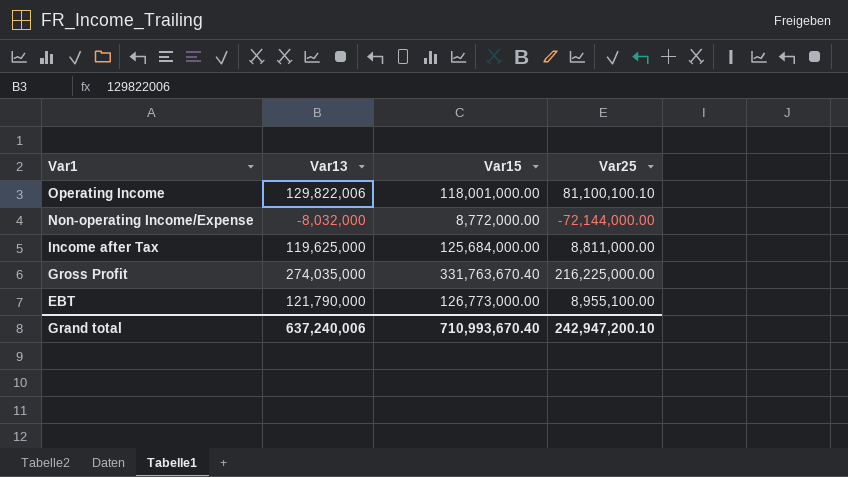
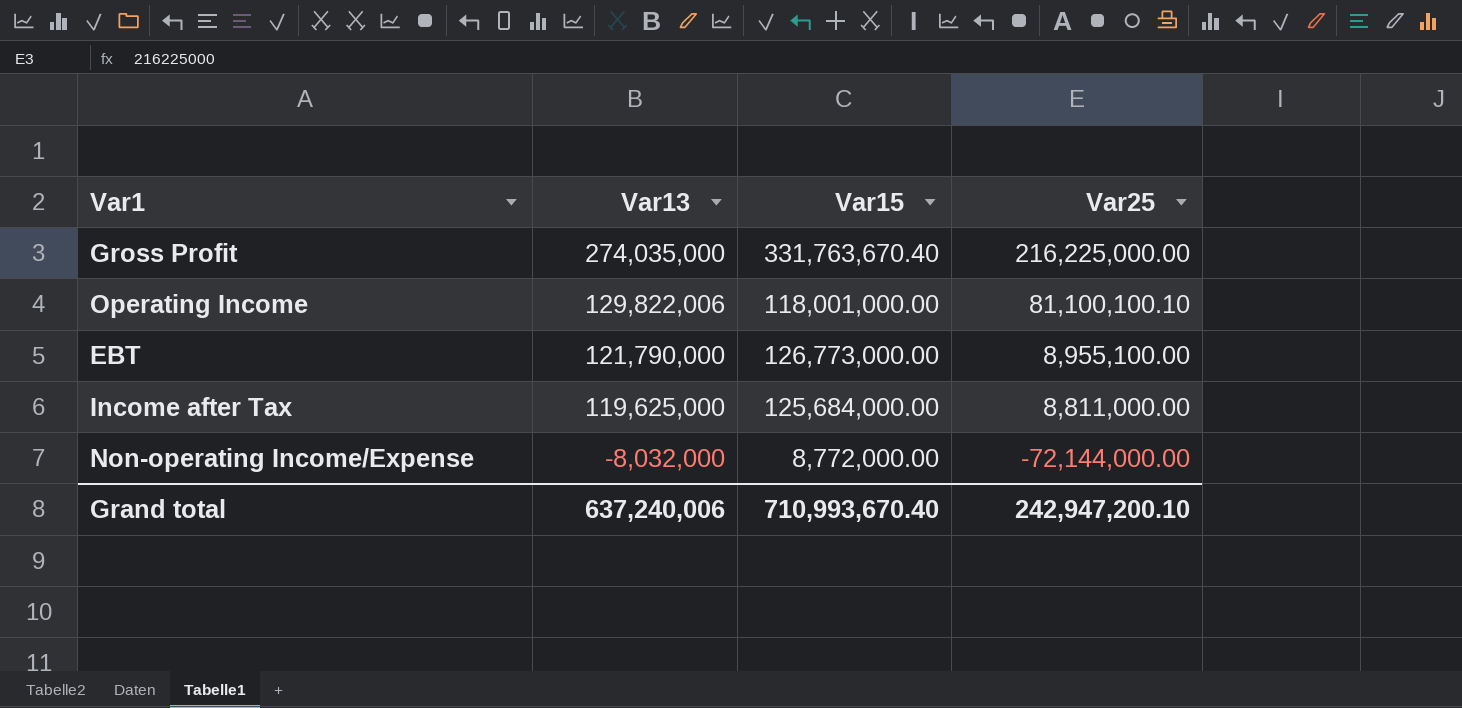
row order: Var1 descending -> Var13 descending

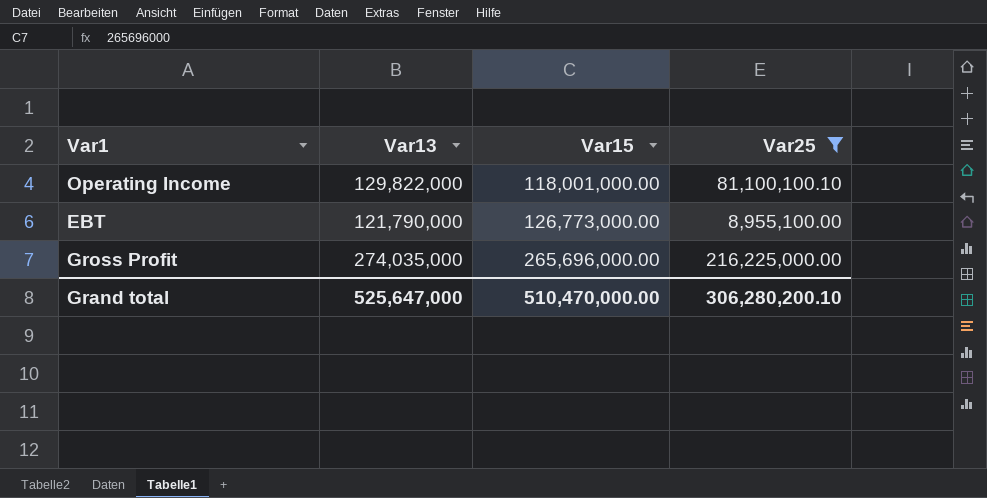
filter: none -> Var25 >= 8,955,100.00
row order: Var13 descending -> Var15 ascending
Operating Income | Var13: 129,822,006 -> 129,822,000
Gross Profit | Var15: 331,763,670.40 -> 265,696,000.00
Grand total | Var13: 637,240,006 -> 525,647,000
Grand total | Var15: 710,993,670.40 -> 510,470,000.00
Grand total | Var25: 242,947,200.10 -> 306,280,200.10

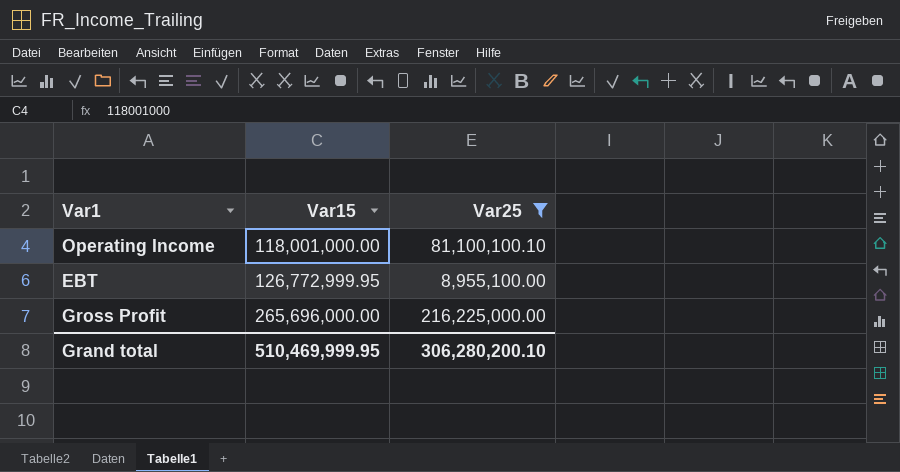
column Var13 | position: 2 -> none
EBT | Var15: 126,773,000.00 -> 126,772,999.95
Grand total | Var15: 510,470,000.00 -> 510,469,999.95

